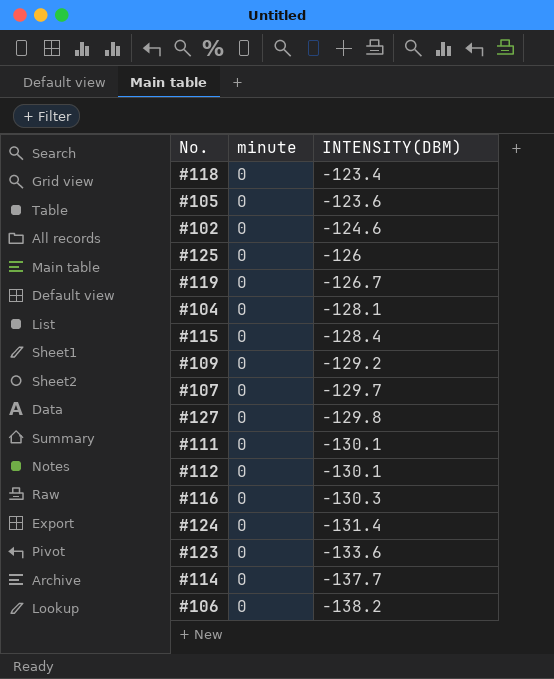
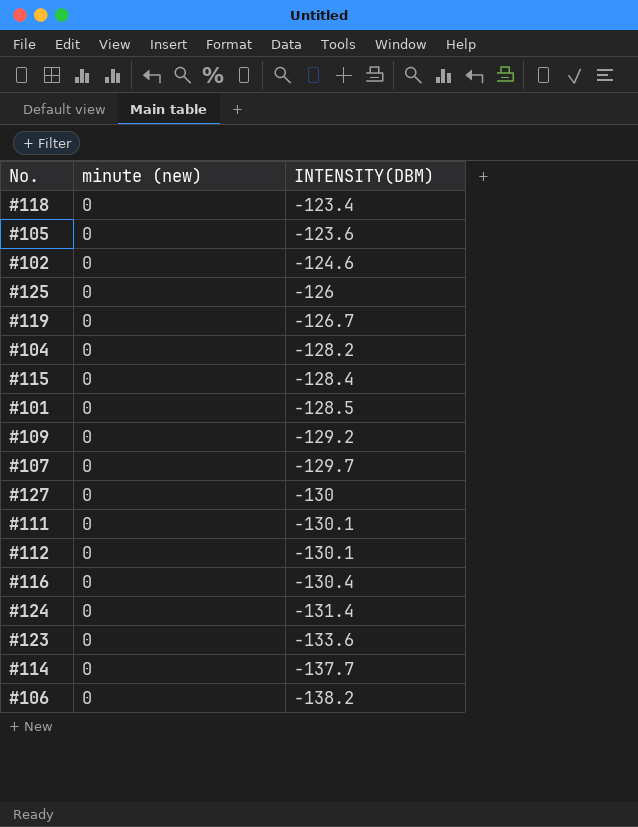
column name: minute -> minute (new)
#104 | INTENSITY(DBM): -128.1 -> -128.2
row #101: none -> 0 | -128.5
#127 | INTENSITY(DBM): -129.8 -> -130
#116 | INTENSITY(DBM): -130.3 -> -130.4

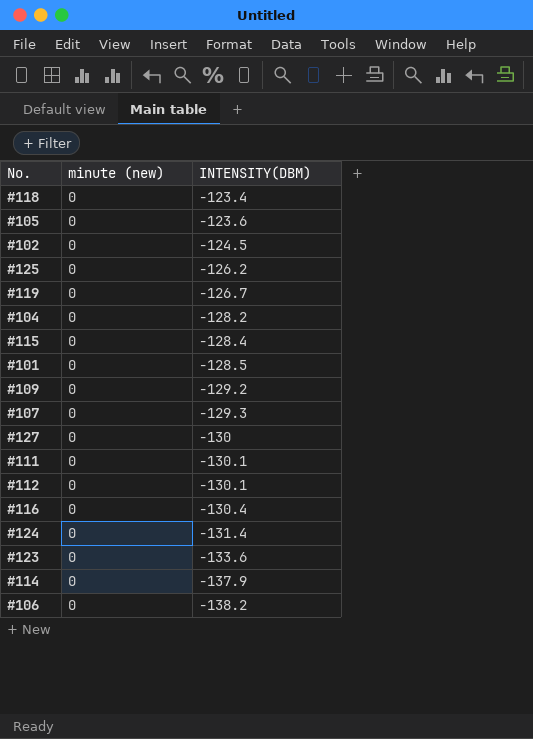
#102 | INTENSITY(DBM): -124.6 -> -124.5
#125 | INTENSITY(DBM): -126 -> -126.2
#107 | INTENSITY(DBM): -129.7 -> -129.3
#114 | INTENSITY(DBM): -137.7 -> -137.9

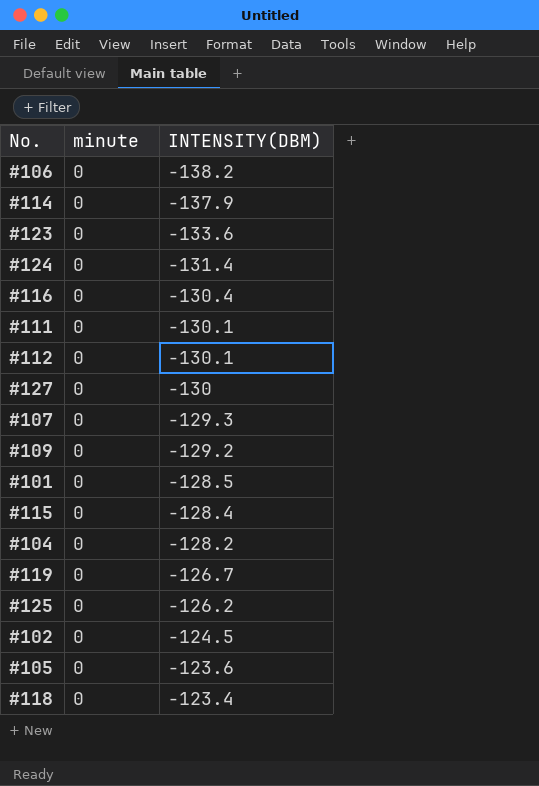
row order: INTENSITY(DBM) descending -> INTENSITY(DBM) ascending
column name: minute (new) -> minute

